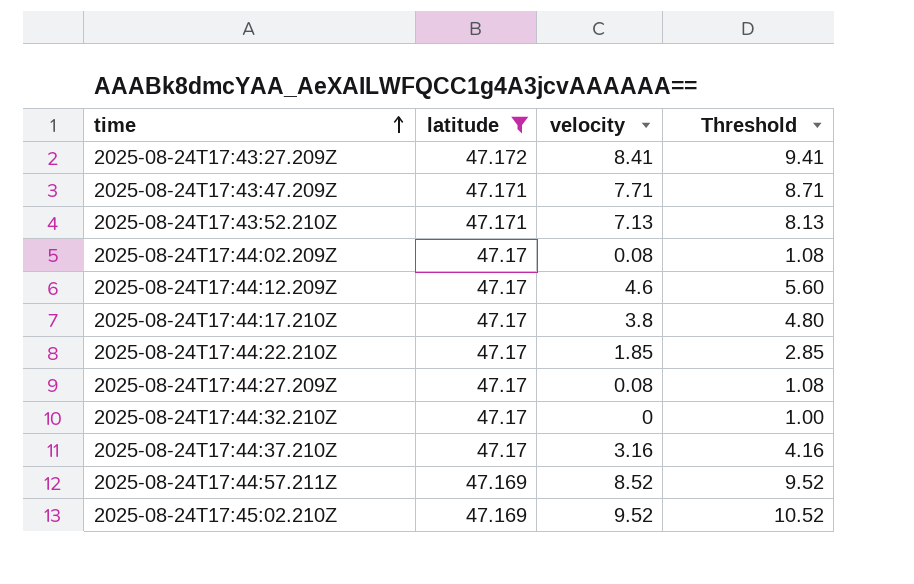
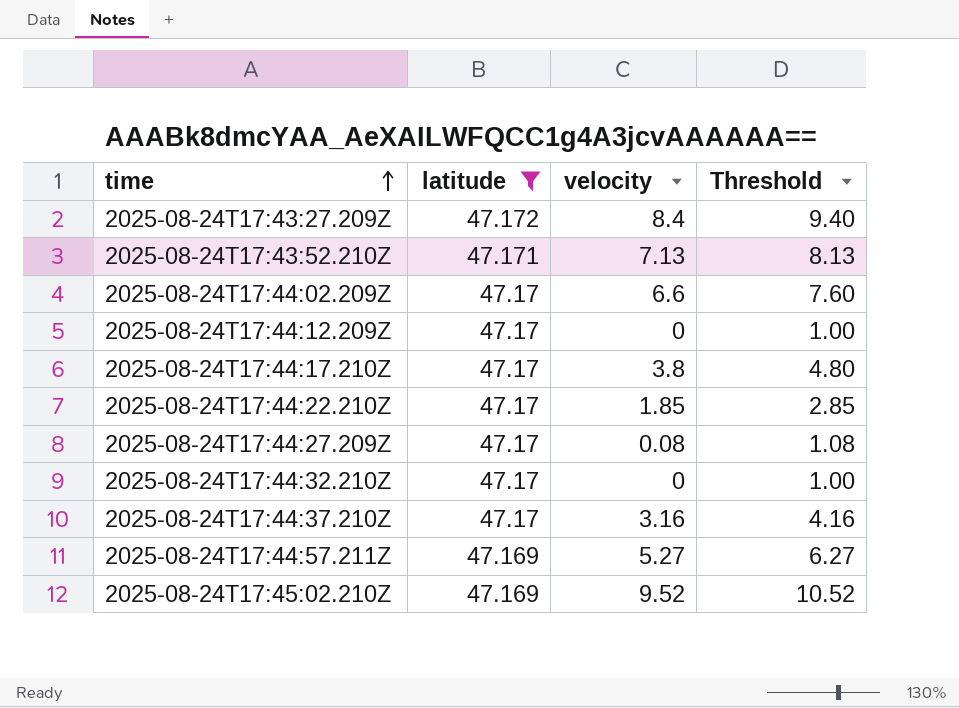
row 2025-08-24T17:43:47.209Z: 47.171 | 7.71 | 8.71 -> none
2025-08-24T17:43:27.209Z | velocity: 8.41 -> 8.4
2025-08-24T17:43:27.209Z | Threshold: 9.41 -> 9.40
2025-08-24T17:44:02.209Z | velocity: 0.08 -> 6.6
2025-08-24T17:44:02.209Z | Threshold: 1.08 -> 7.60
2025-08-24T17:44:12.209Z | velocity: 4.6 -> 0
2025-08-24T17:44:12.209Z | Threshold: 5.60 -> 1.00
2025-08-24T17:44:57.211Z | velocity: 8.52 -> 5.27
2025-08-24T17:44:57.211Z | Threshold: 9.52 -> 6.27

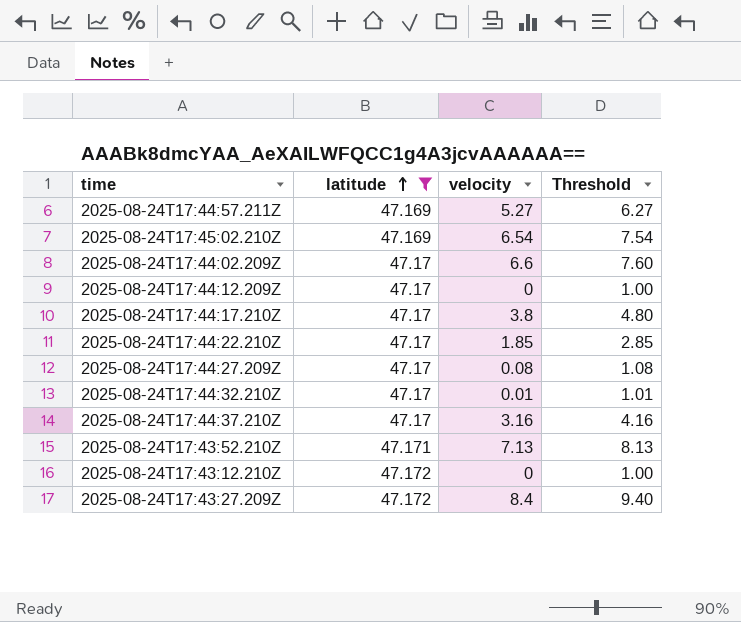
row order: time ascending -> latitude ascending
2025-08-24T17:45:02.210Z | velocity: 9.52 -> 6.54
2025-08-24T17:45:02.210Z | Threshold: 10.52 -> 7.54
2025-08-24T17:44:32.210Z | velocity: 0 -> 0.01
2025-08-24T17:44:32.210Z | Threshold: 1.00 -> 1.01
row 2025-08-24T17:43:12.210Z: none -> 47.172 | 0 | 1.00

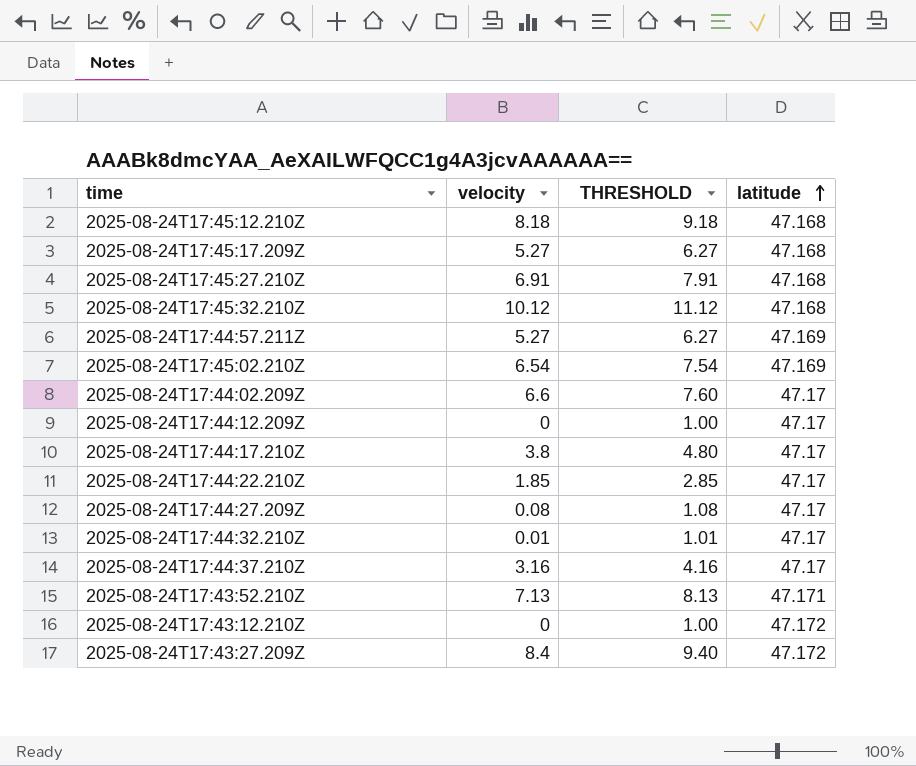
filter: latitude != 47.168 -> none
column name: Threshold -> THRESHOLD
column latitude | position: 2 -> 4

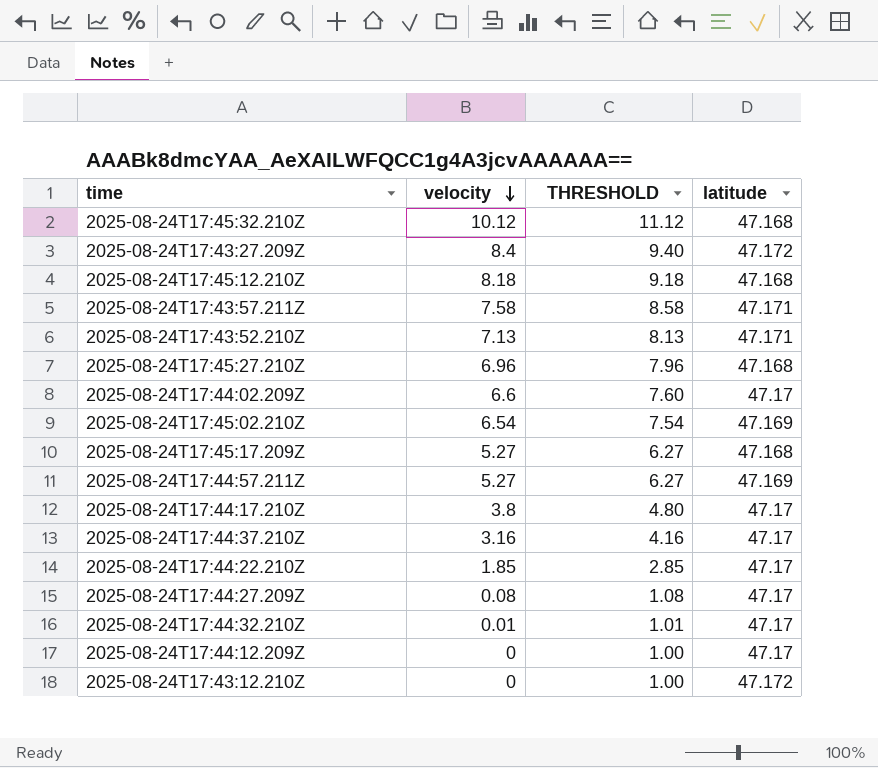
row order: latitude ascending -> velocity descending
row 2025-08-24T17:43:57.211Z: none -> 7.58 | 8.58 | 47.171
2025-08-24T17:45:27.210Z | velocity: 6.91 -> 6.96
2025-08-24T17:45:27.210Z | THRESHOLD: 7.91 -> 7.96

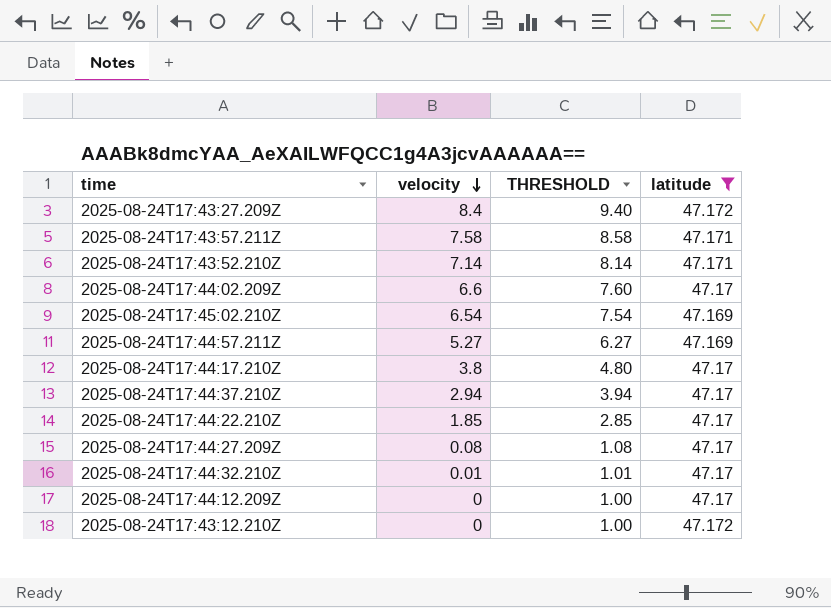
filter: none -> latitude != 47.168
2025-08-24T17:43:52.210Z | velocity: 7.13 -> 7.14
2025-08-24T17:43:52.210Z | THRESHOLD: 8.13 -> 8.14
2025-08-24T17:44:37.210Z | velocity: 3.16 -> 2.94
2025-08-24T17:44:37.210Z | THRESHOLD: 4.16 -> 3.94

